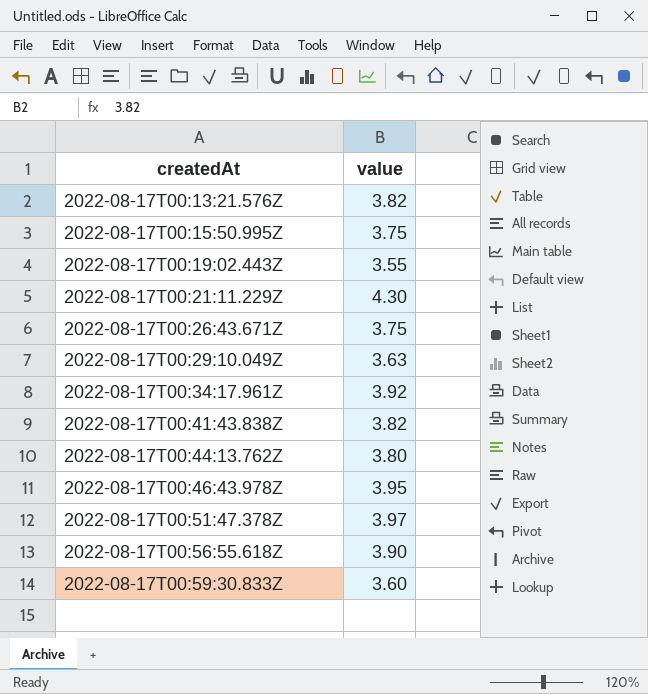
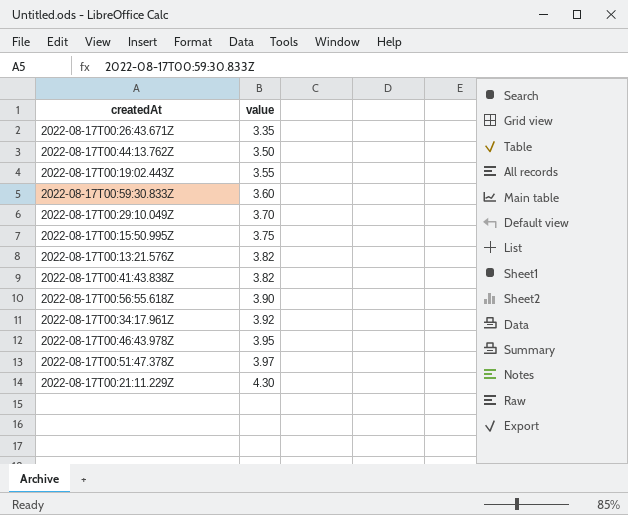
row order: createdAt ascending -> value ascending
2022-08-17T00:26:43.671Z | value: 3.75 -> 3.35
2022-08-17T00:44:13.762Z | value: 3.80 -> 3.50
2022-08-17T00:29:10.049Z | value: 3.63 -> 3.70

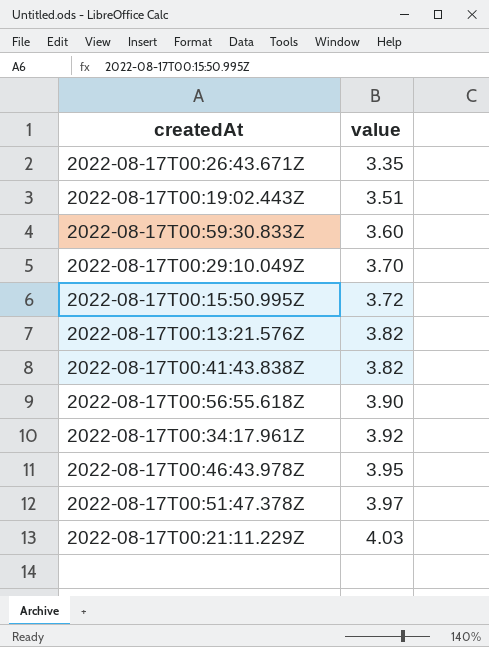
row 2022-08-17T00:44:13.762Z: 3.50 -> none
2022-08-17T00:19:02.443Z | value: 3.55 -> 3.51
2022-08-17T00:15:50.995Z | value: 3.75 -> 3.72
2022-08-17T00:21:11.229Z | value: 4.30 -> 4.03

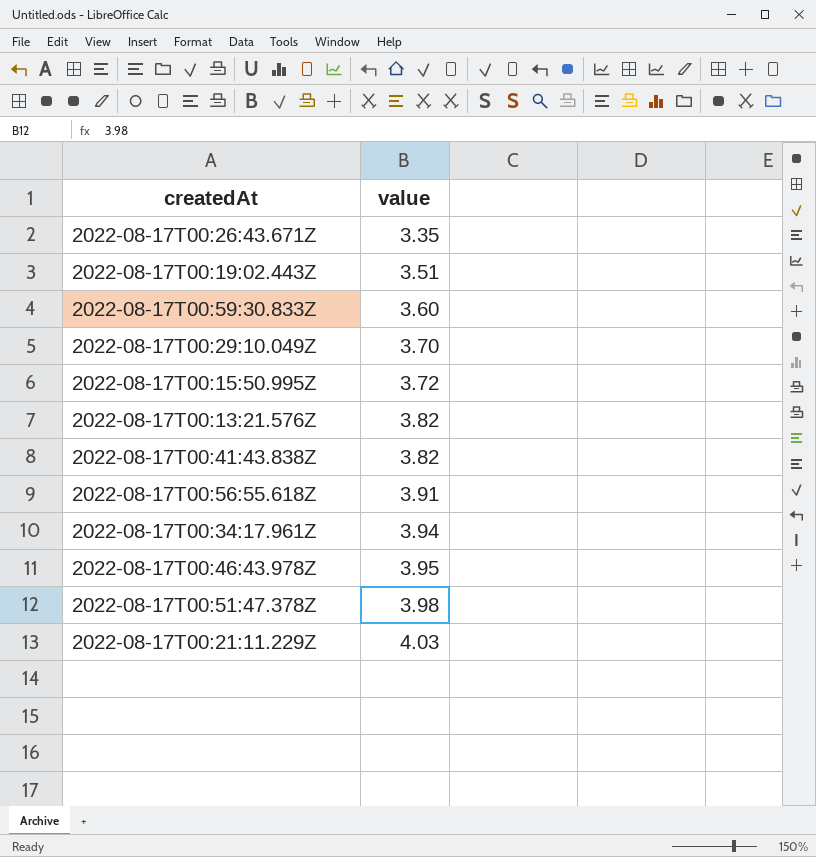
2022-08-17T00:56:55.618Z | value: 3.90 -> 3.91
2022-08-17T00:34:17.961Z | value: 3.92 -> 3.94
2022-08-17T00:51:47.378Z | value: 3.97 -> 3.98

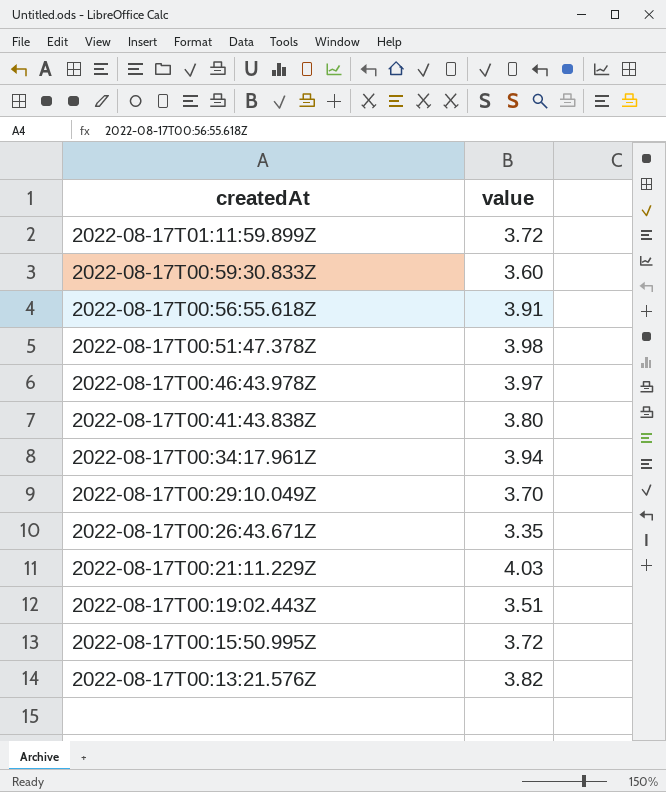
row order: value ascending -> createdAt descending
row 2022-08-17T01:11:59.899Z: none -> 3.72
2022-08-17T00:46:43.978Z | value: 3.95 -> 3.97
2022-08-17T00:41:43.838Z | value: 3.82 -> 3.80

